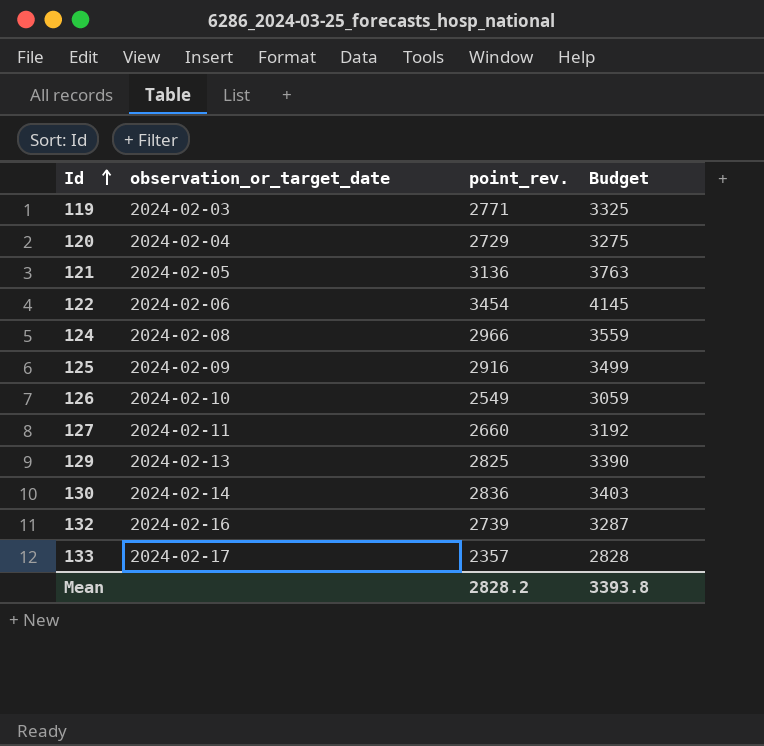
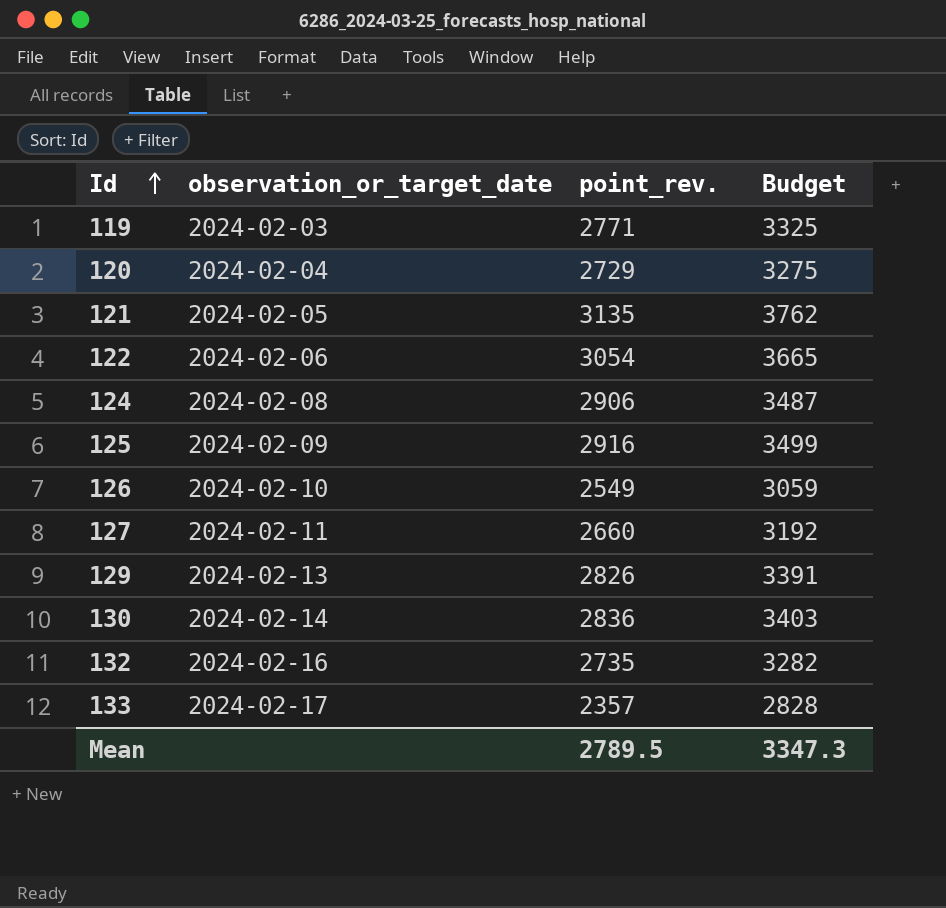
121 | point_rev.: 3136 -> 3135
121 | Budget: 3763 -> 3762
122 | point_rev.: 3454 -> 3054
122 | Budget: 4145 -> 3665
124 | point_rev.: 2966 -> 2906
124 | Budget: 3559 -> 3487
129 | point_rev.: 2825 -> 2826
129 | Budget: 3390 -> 3391
132 | point_rev.: 2739 -> 2735
132 | Budget: 3287 -> 3282
Mean | point_rev.: 2828.2 -> 2789.5
Mean | Budget: 3393.8 -> 3347.3

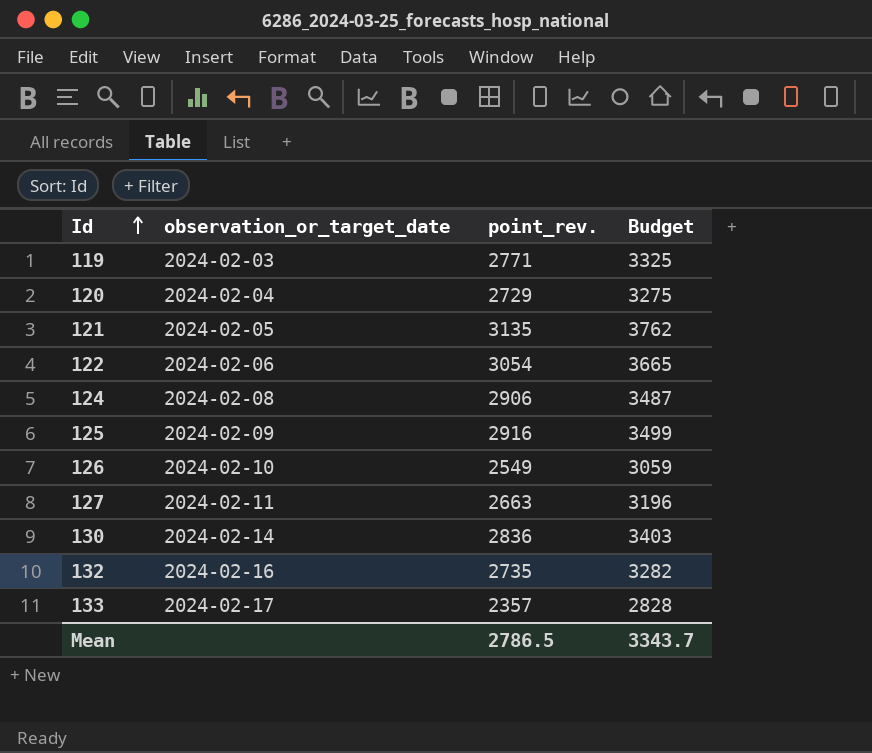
row 129: 2024-02-13 | 2826 | 3391 -> none
127 | point_rev.: 2660 -> 2663
127 | Budget: 3192 -> 3196
Mean | point_rev.: 2789.5 -> 2786.5
Mean | Budget: 3347.3 -> 3343.7

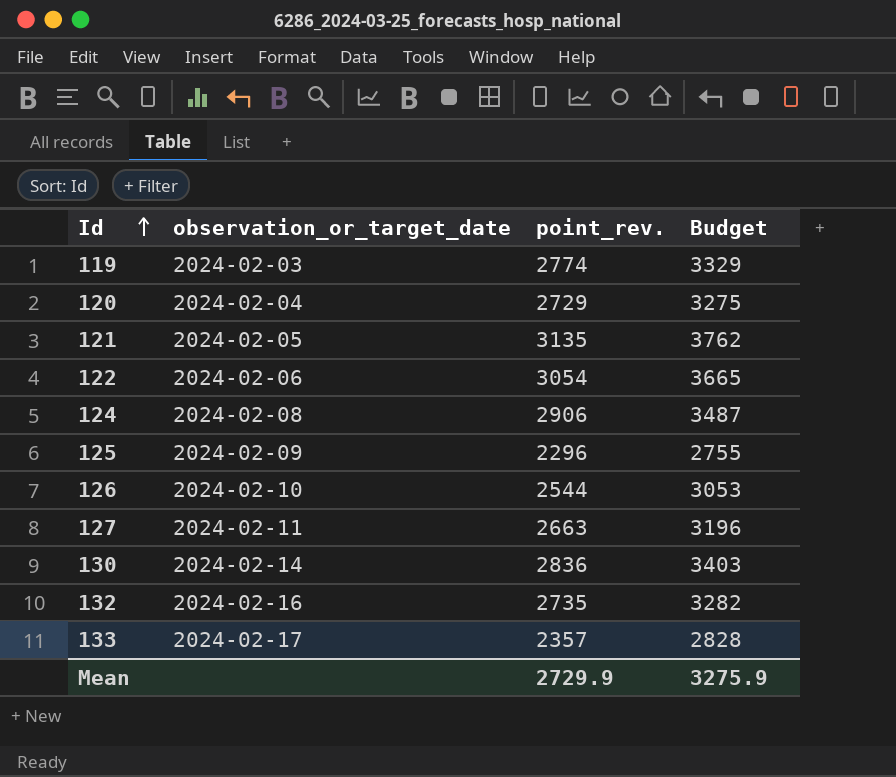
119 | point_rev.: 2771 -> 2774
119 | Budget: 3325 -> 3329
125 | point_rev.: 2916 -> 2296
125 | Budget: 3499 -> 2755
126 | point_rev.: 2549 -> 2544
126 | Budget: 3059 -> 3053
Mean | point_rev.: 2786.5 -> 2729.9
Mean | Budget: 3343.7 -> 3275.9

